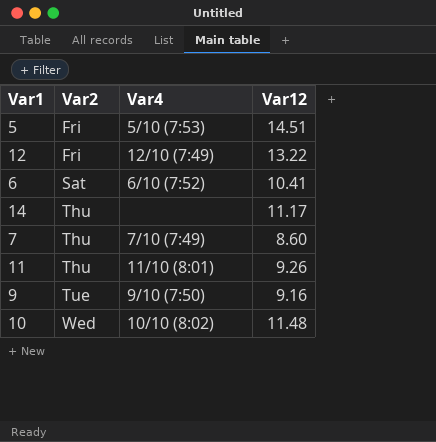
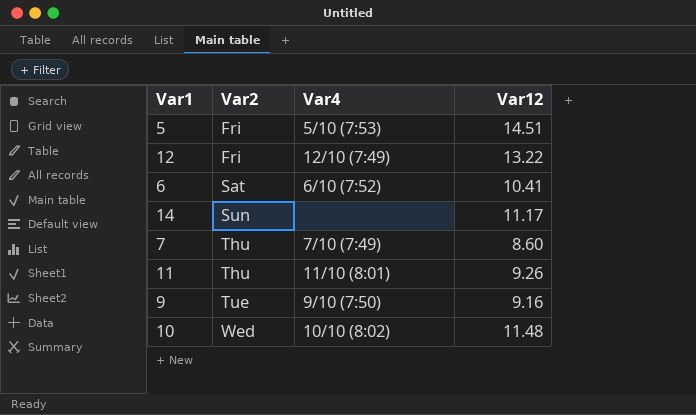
14 | Var2: Thu -> Sun

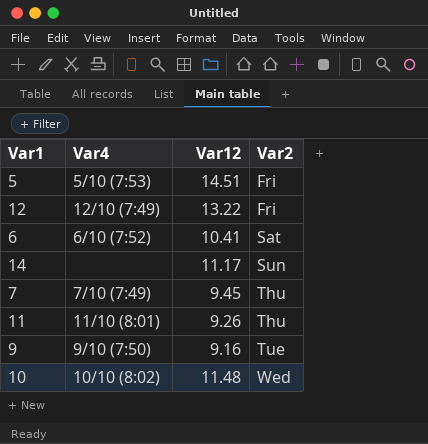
column Var2 | position: 2 -> 4
7 | Var12: 8.60 -> 9.45

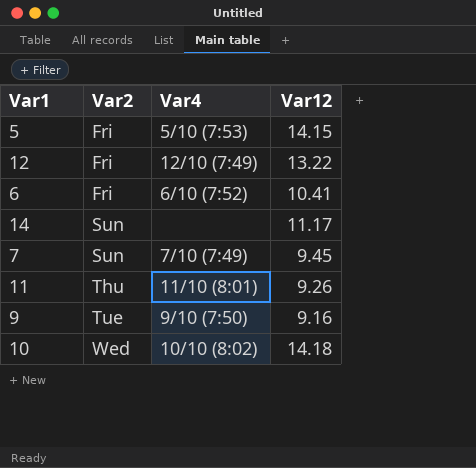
column Var2 | position: 4 -> 2
5 | Var12: 14.51 -> 14.15
6 | Var2: Sat -> Fri
7 | Var2: Thu -> Sun
10 | Var12: 11.48 -> 14.18

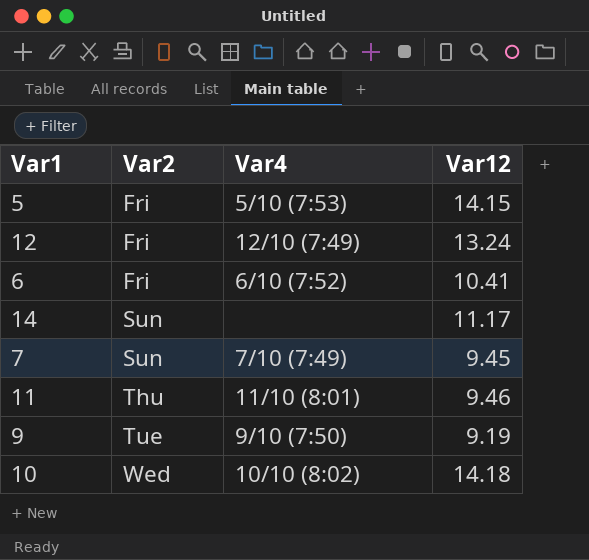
12 | Var12: 13.22 -> 13.24
11 | Var12: 9.26 -> 9.46
9 | Var12: 9.16 -> 9.19

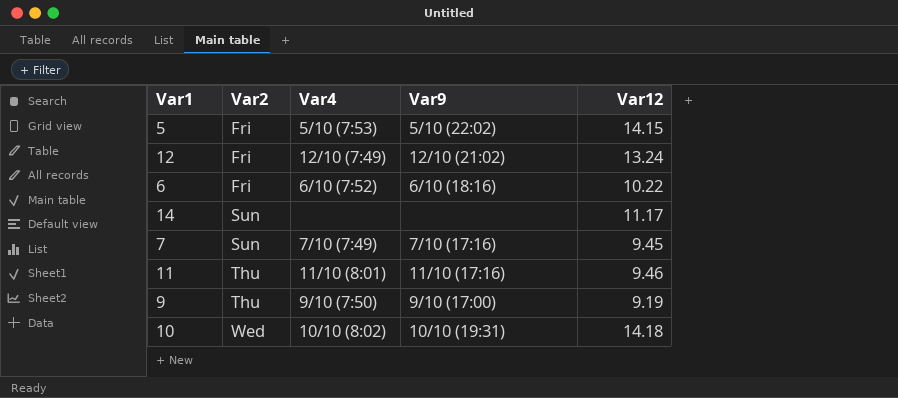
column Var9 | position: none -> 4
6 | Var12: 10.41 -> 10.22
9 | Var2: Tue -> Thu

